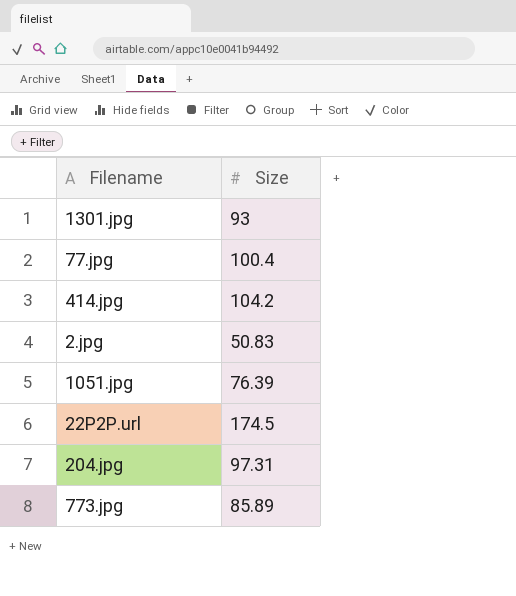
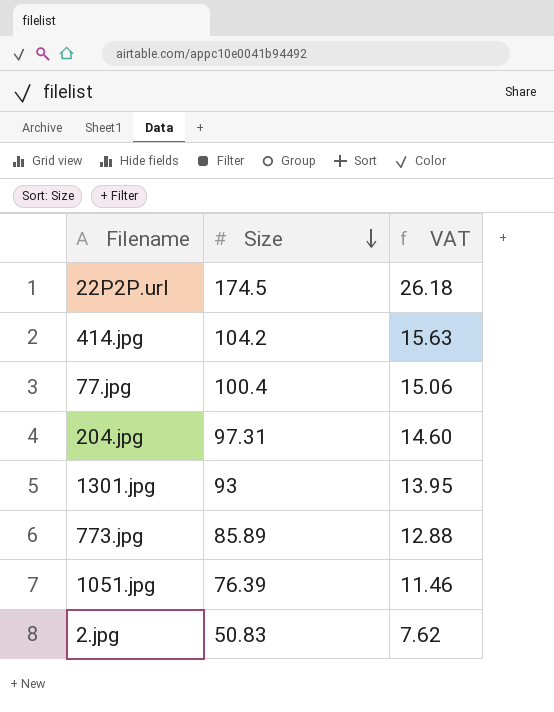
row order: none -> Size descending
column VAT | formula: none -> [Size] * 0.15

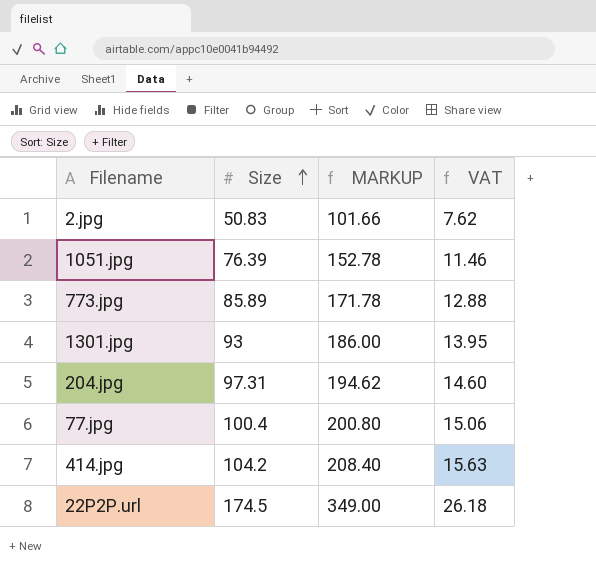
row order: Size descending -> Size ascending
column MARKUP | formula: none -> [Size] * 2

